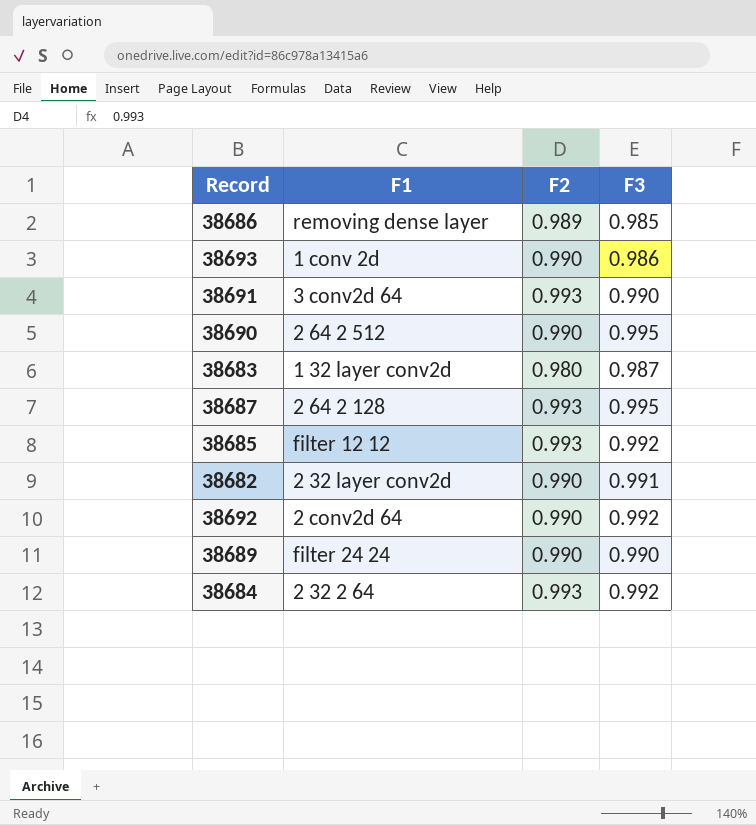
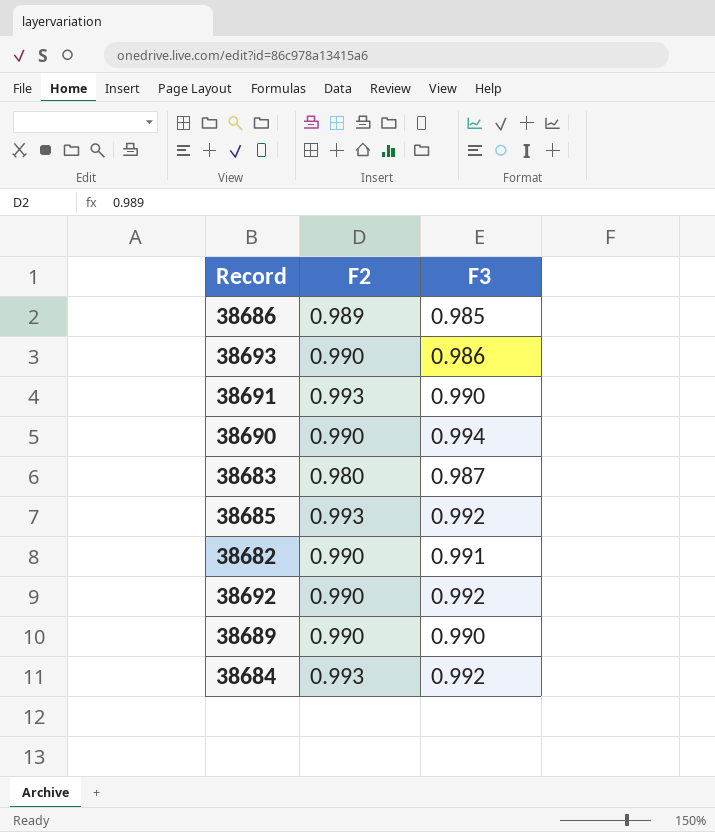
column F1 | position: 2 -> none
row 38687: 2 64 2 128 | 0.993 | 0.995 -> none
38690 | F3: 0.995 -> 0.994

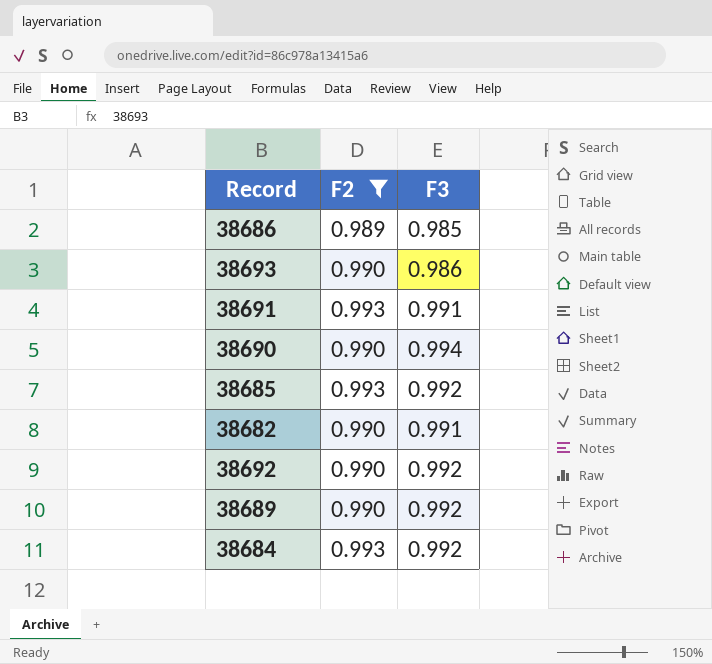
filter: none -> F2 != 0.980
38691 | F3: 0.990 -> 0.991
38689 | F3: 0.990 -> 0.992

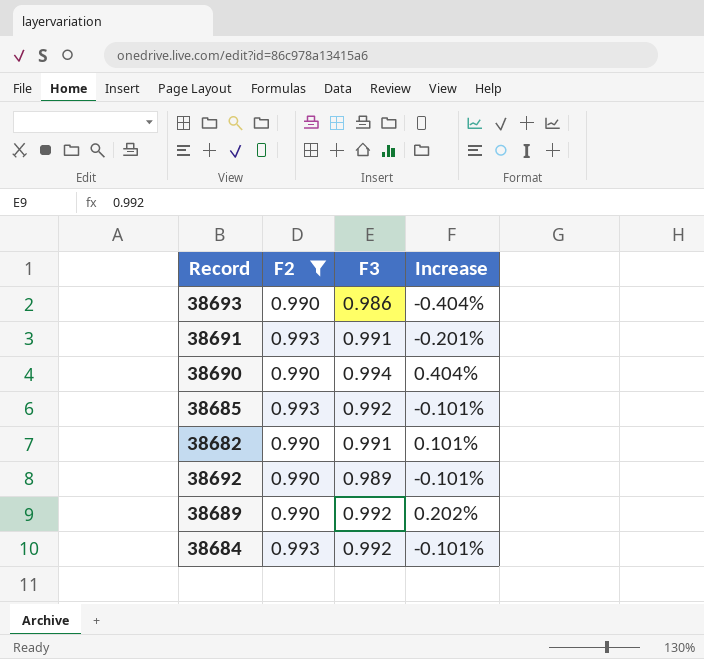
column Increase | formula: none -> ([F3] - [F2]) / [F2]
row 38686: 0.989 | 0.985 -> none
38692 | F3: 0.992 -> 0.989

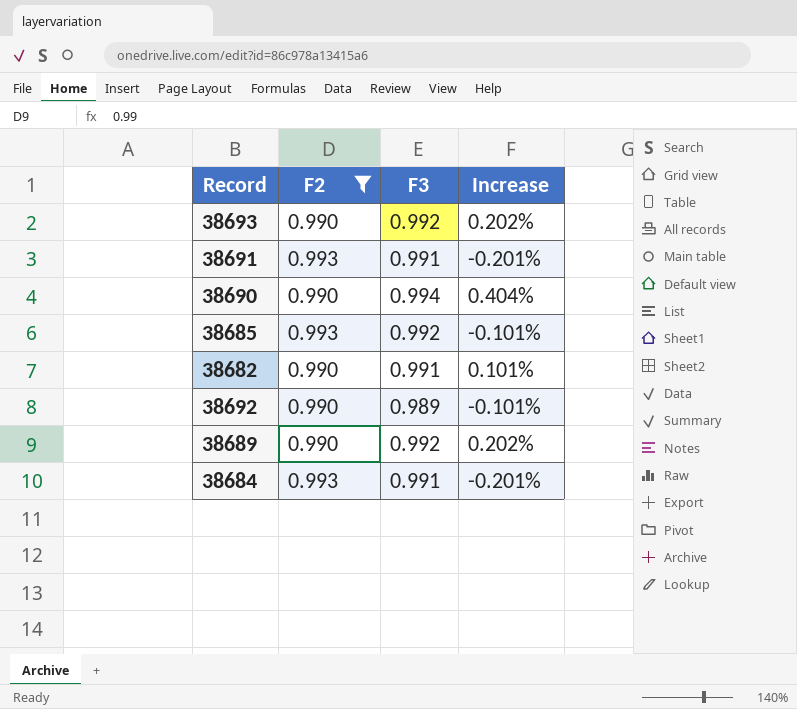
38693 | F3: 0.986 -> 0.992
38693 | Increase: -0.404% -> 0.202%
38684 | F3: 0.992 -> 0.991
38684 | Increase: -0.101% -> -0.201%

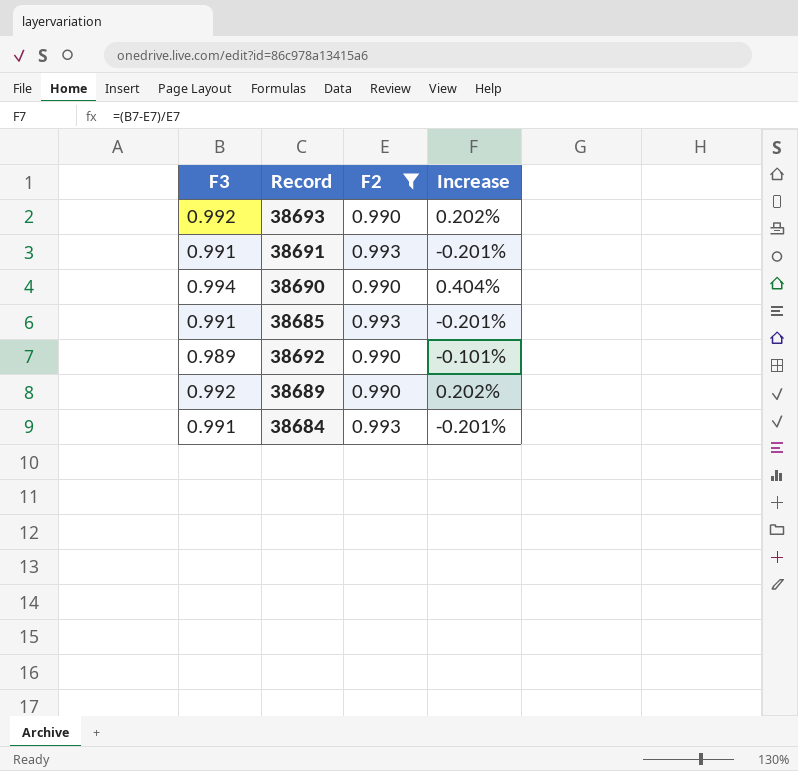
column F3 | position: 3 -> 1
row 38682: 0.990 | 0.991 | 0.101% -> none
38685 | F3: 0.992 -> 0.991
38685 | Increase: -0.101% -> -0.201%

